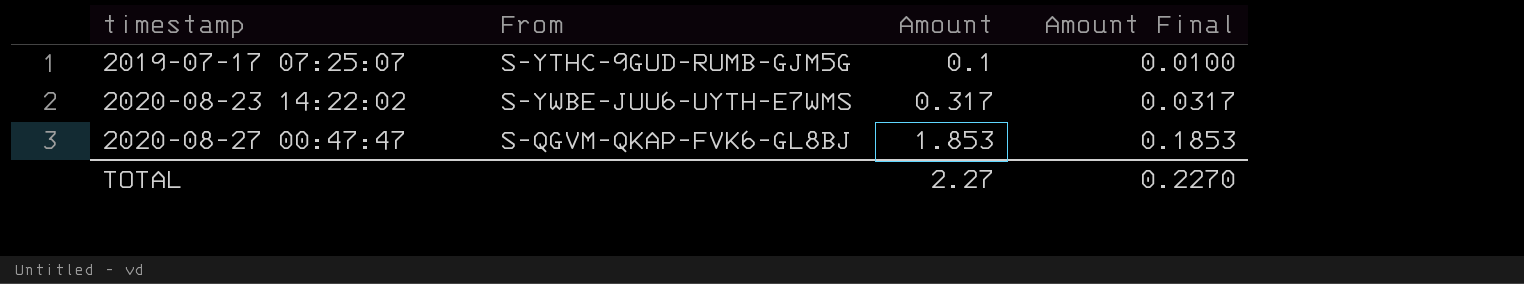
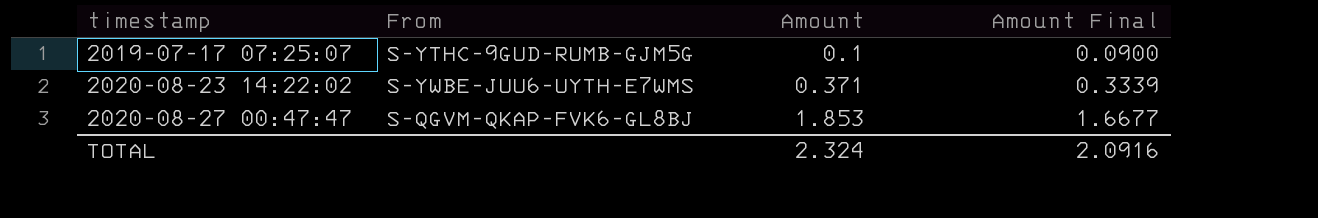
column Amount Final | formula: [Amount] * 0.1 -> [Amount] * 0.9
2020-08-23 14:22:02 | Amount: 0.317 -> 0.371
TOTAL | Amount: 2.27 -> 2.324
TOTAL | Amount Final: 0.2270 -> 2.0916

